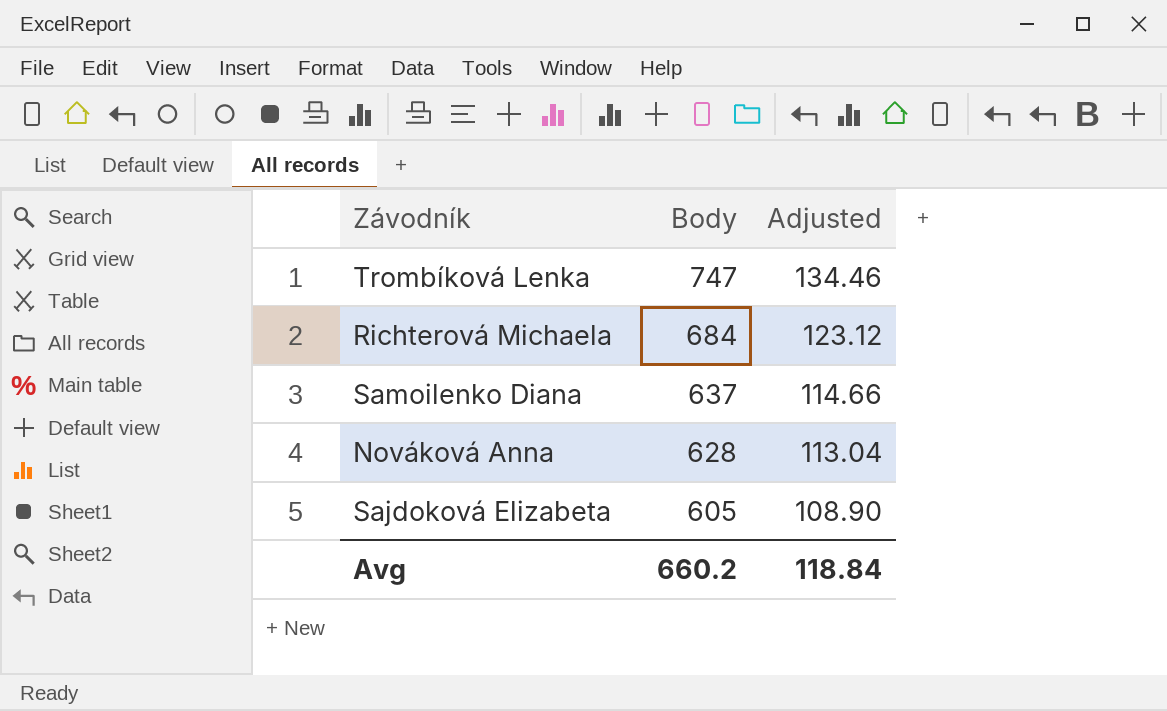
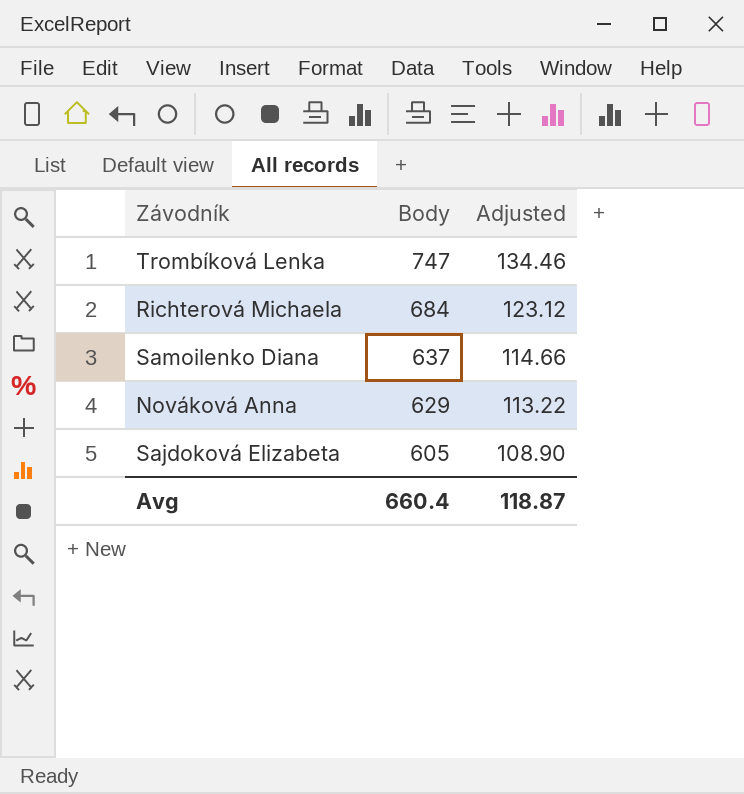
Nováková Anna | Body: 628 -> 629
Nováková Anna | Adjusted: 113.04 -> 113.22
Avg | Body: 660.2 -> 660.4
Avg | Adjusted: 118.84 -> 118.87

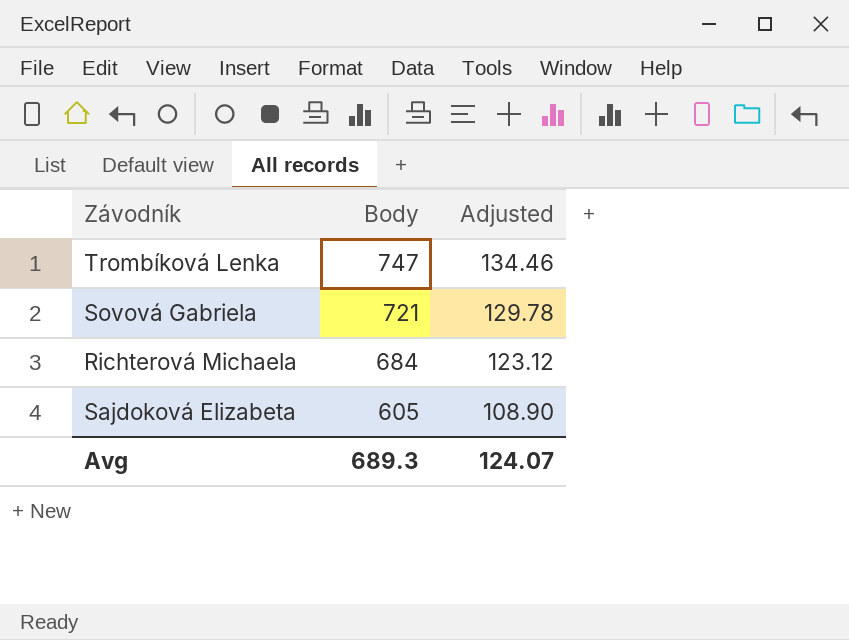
row Samoilenko Diana: 637 | 114.66 -> none
row Nováková Anna: 629 | 113.22 -> none
row Sovová Gabriela: none -> 721 | 129.78
Avg | Body: 660.4 -> 689.3
Avg | Adjusted: 118.87 -> 124.07

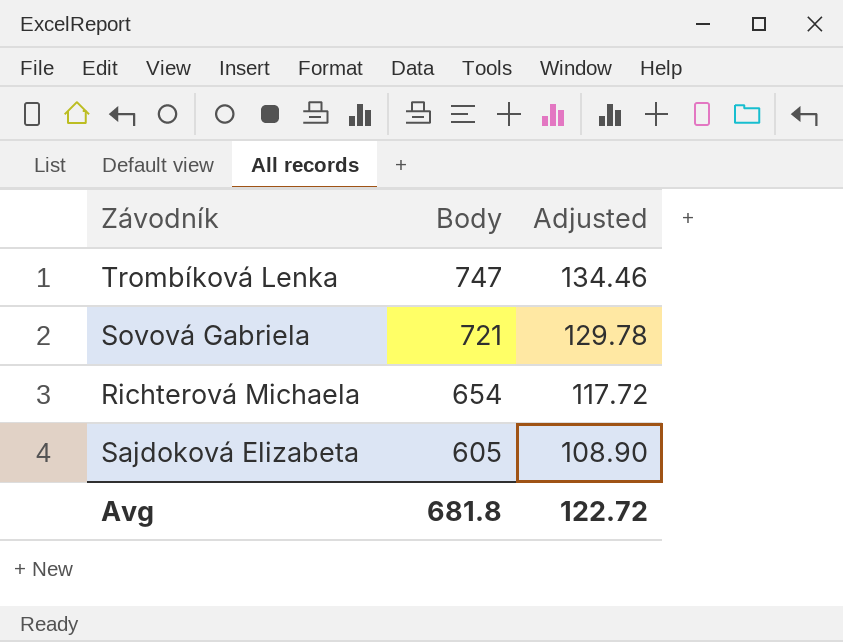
Richterová Michaela | Body: 684 -> 654
Richterová Michaela | Adjusted: 123.12 -> 117.72
Avg | Body: 689.3 -> 681.8
Avg | Adjusted: 124.07 -> 122.72

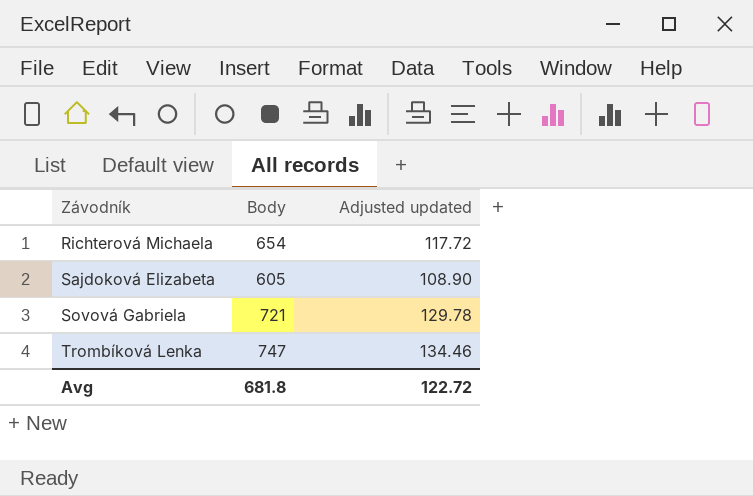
row order: Body descending -> Závodník ascending
column name: Adjusted -> Adjusted updated

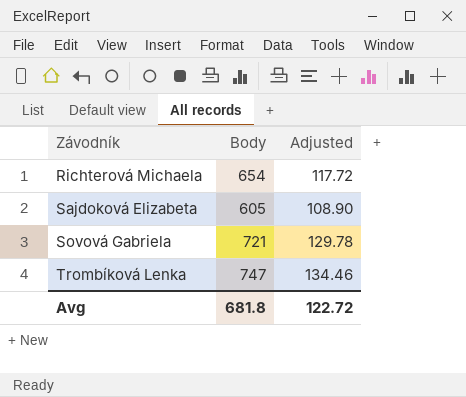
column name: Adjusted updated -> Adjusted

